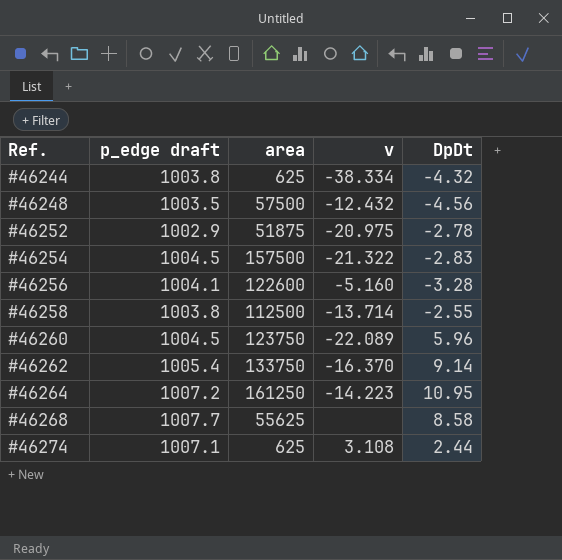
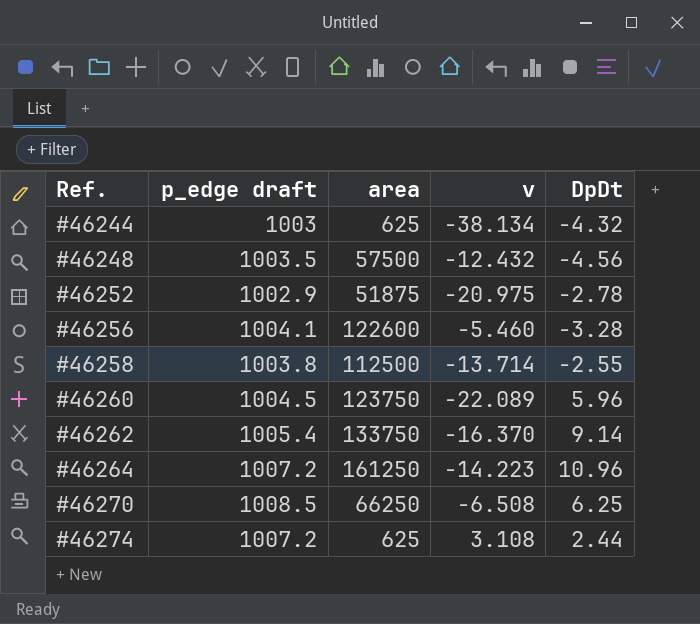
row #46254: 1004.5 | 157500 | -21.322 | -2.83 -> none
row #46268: 1007.7 | 55625 | none | 8.58 -> none
#46244 | p_edge draft: 1003.8 -> 1003
#46244 | v: -38.334 -> -38.134
#46256 | v: -5.160 -> -5.460
#46264 | DpDt: 10.95 -> 10.96
row #46270: none -> 1008.5 | 66250 | -6.508 | 6.25
#46274 | p_edge draft: 1007.1 -> 1007.2

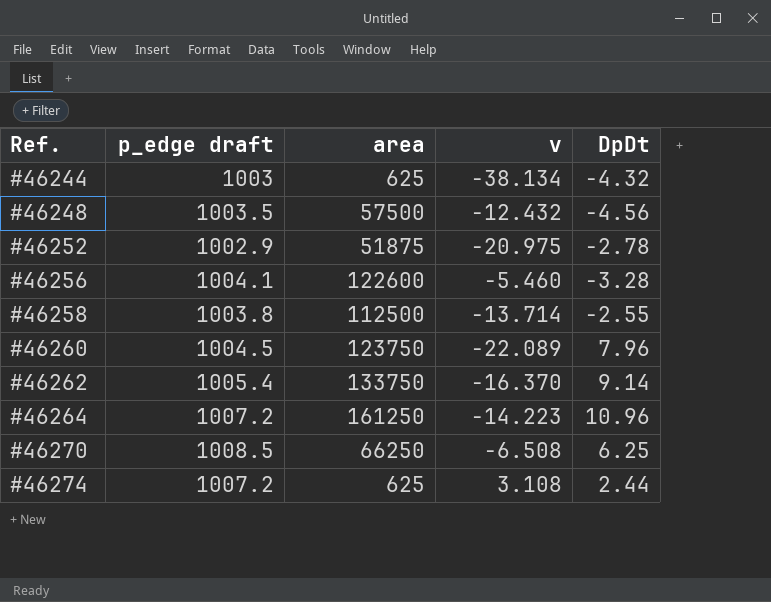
#46260 | DpDt: 5.96 -> 7.96

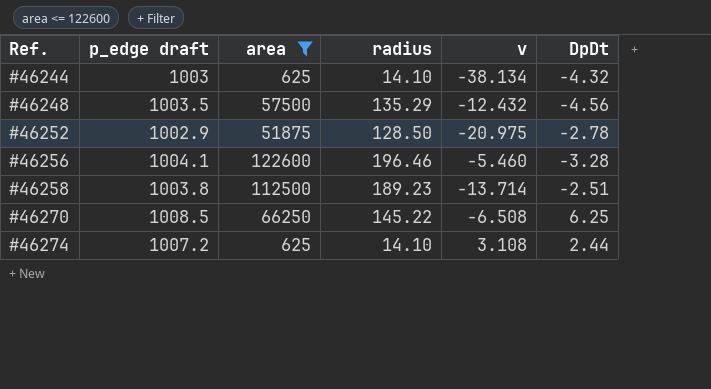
filter: none -> area <= 122600
column radius | position: none -> 4
#46258 | DpDt: -2.55 -> -2.51

